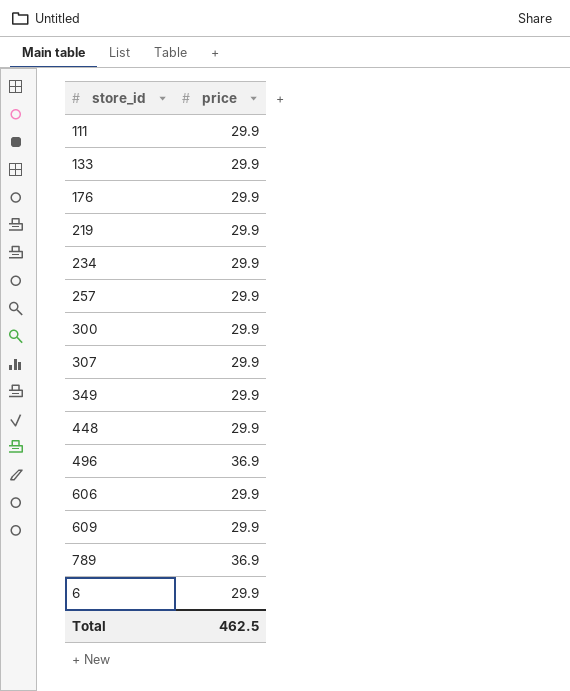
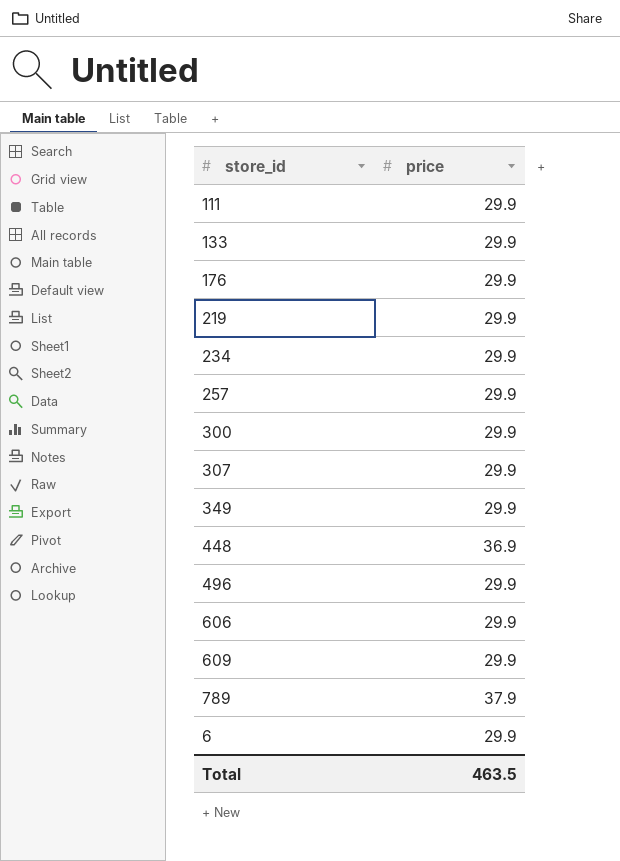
448 | price: 29.9 -> 36.9
496 | price: 36.9 -> 29.9
789 | price: 36.9 -> 37.9
Total | price: 462.5 -> 463.5

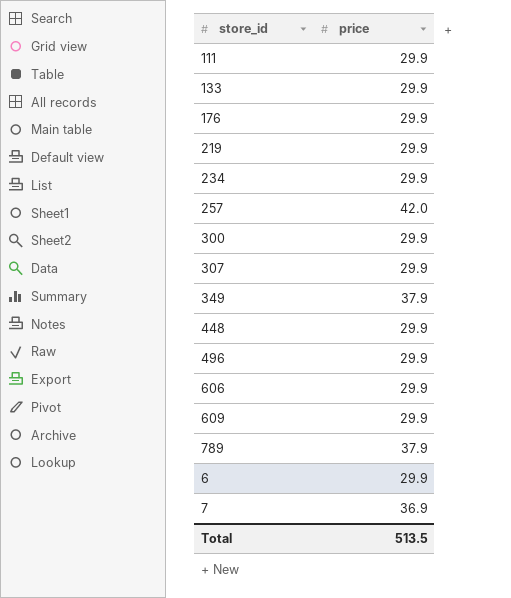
257 | price: 29.9 -> 42.0
349 | price: 29.9 -> 37.9
448 | price: 36.9 -> 29.9
row 7: none -> 36.9
Total | price: 463.5 -> 513.5

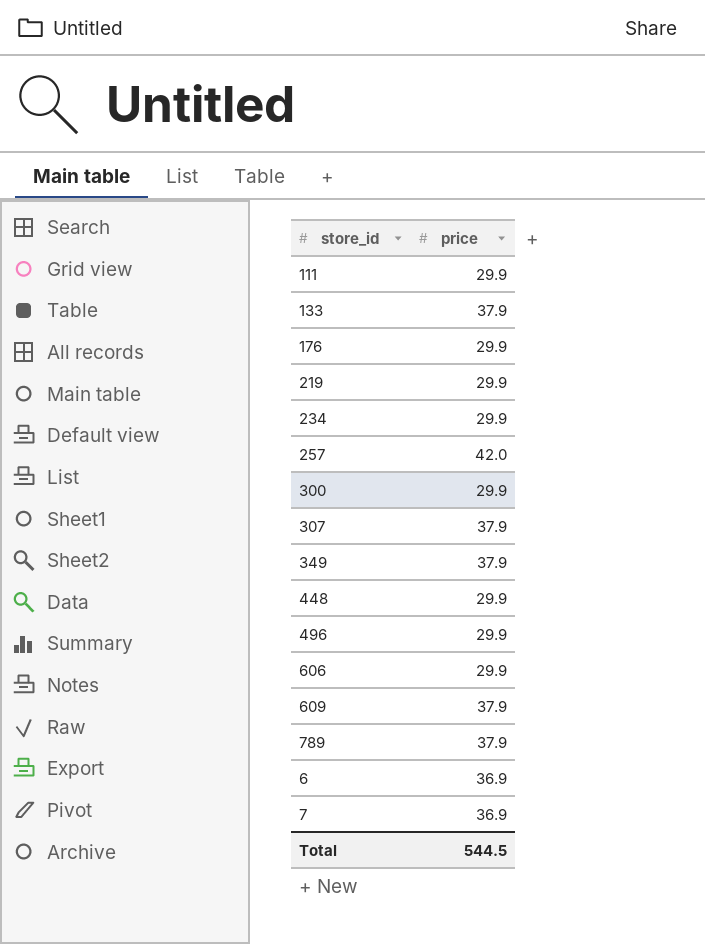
133 | price: 29.9 -> 37.9
307 | price: 29.9 -> 37.9
609 | price: 29.9 -> 37.9
6 | price: 29.9 -> 36.9
Total | price: 513.5 -> 544.5

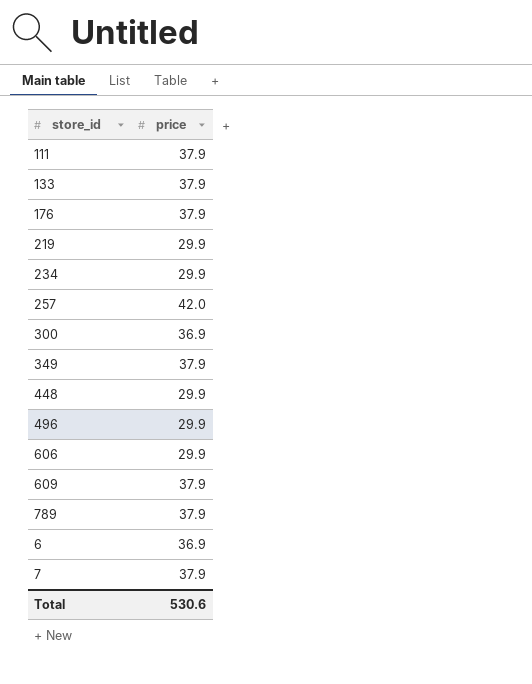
row 307: 37.9 -> none
111 | price: 29.9 -> 37.9
176 | price: 29.9 -> 37.9
300 | price: 29.9 -> 36.9
7 | price: 36.9 -> 37.9
Total | price: 544.5 -> 530.6

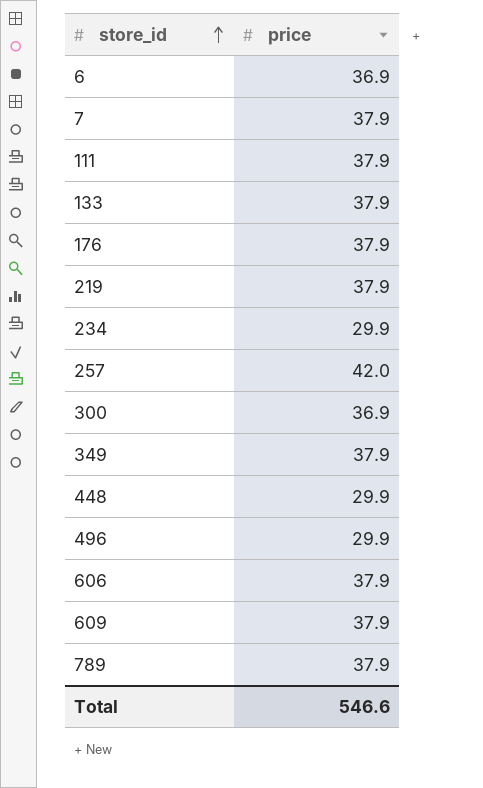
row order: none -> store_id ascending
219 | price: 29.9 -> 37.9
606 | price: 29.9 -> 37.9
Total | price: 530.6 -> 546.6

